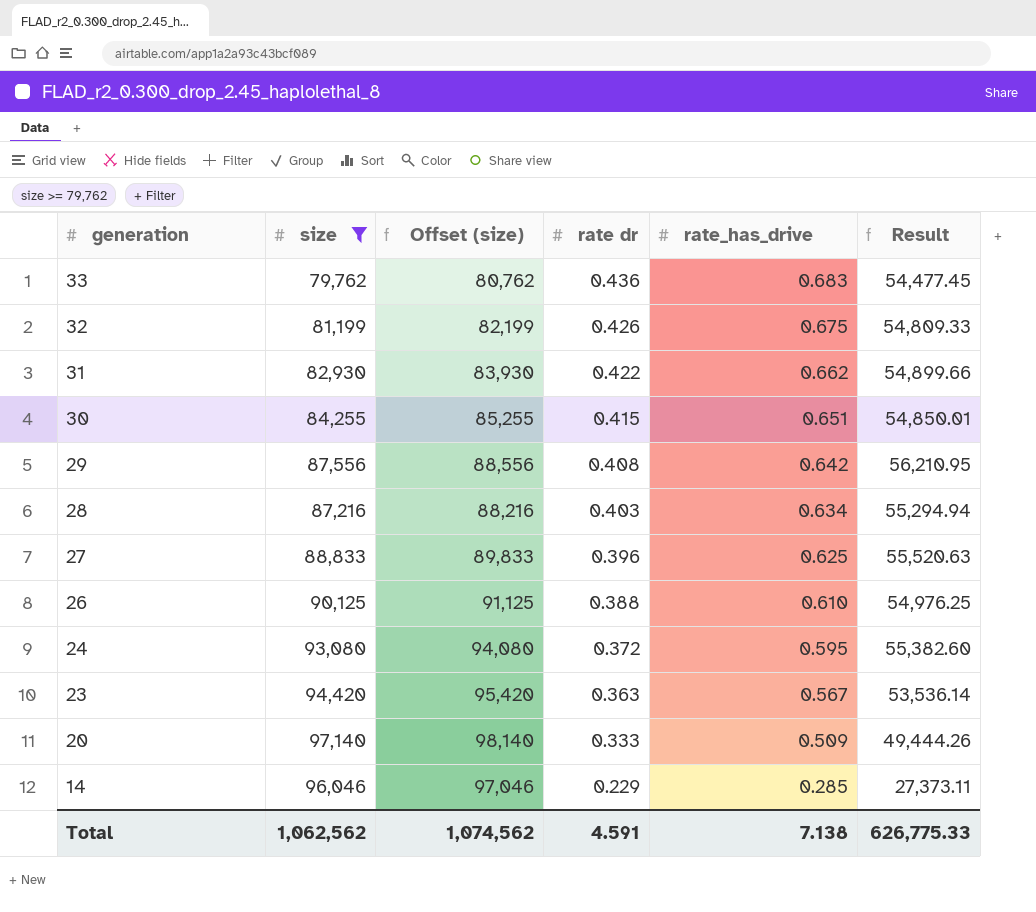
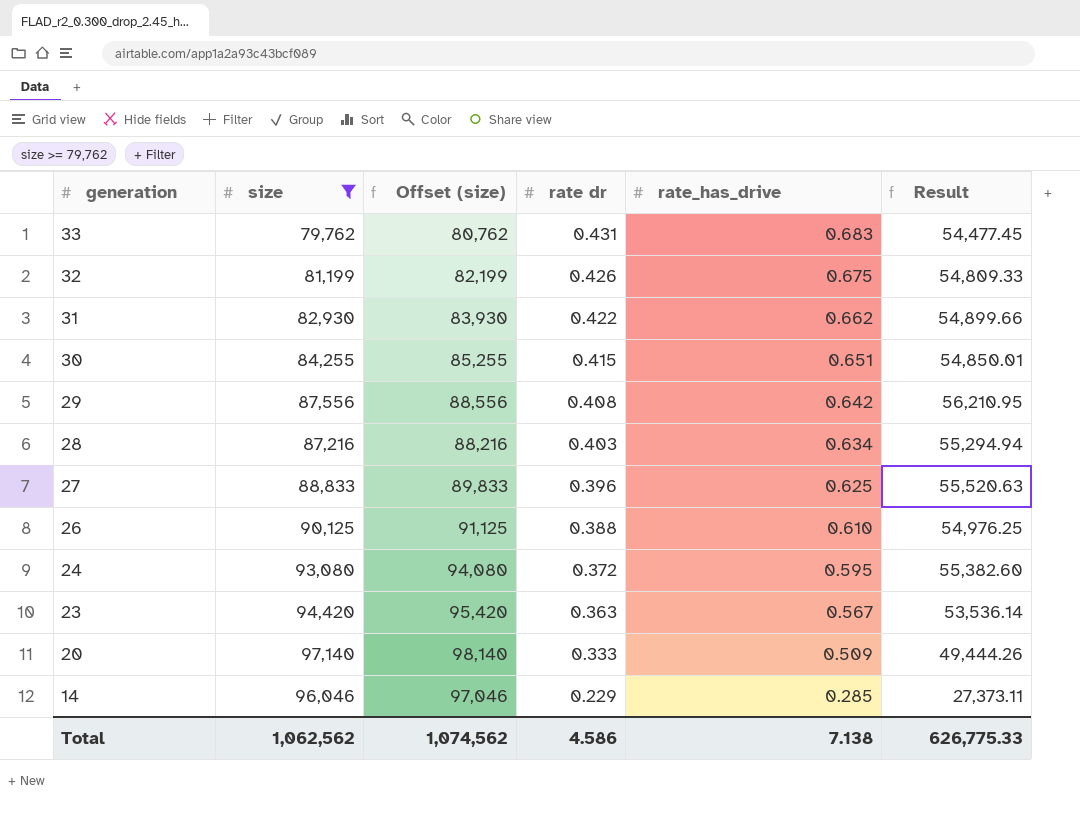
33 | rate dr: 0.436 -> 0.431
Total | rate dr: 4.591 -> 4.586

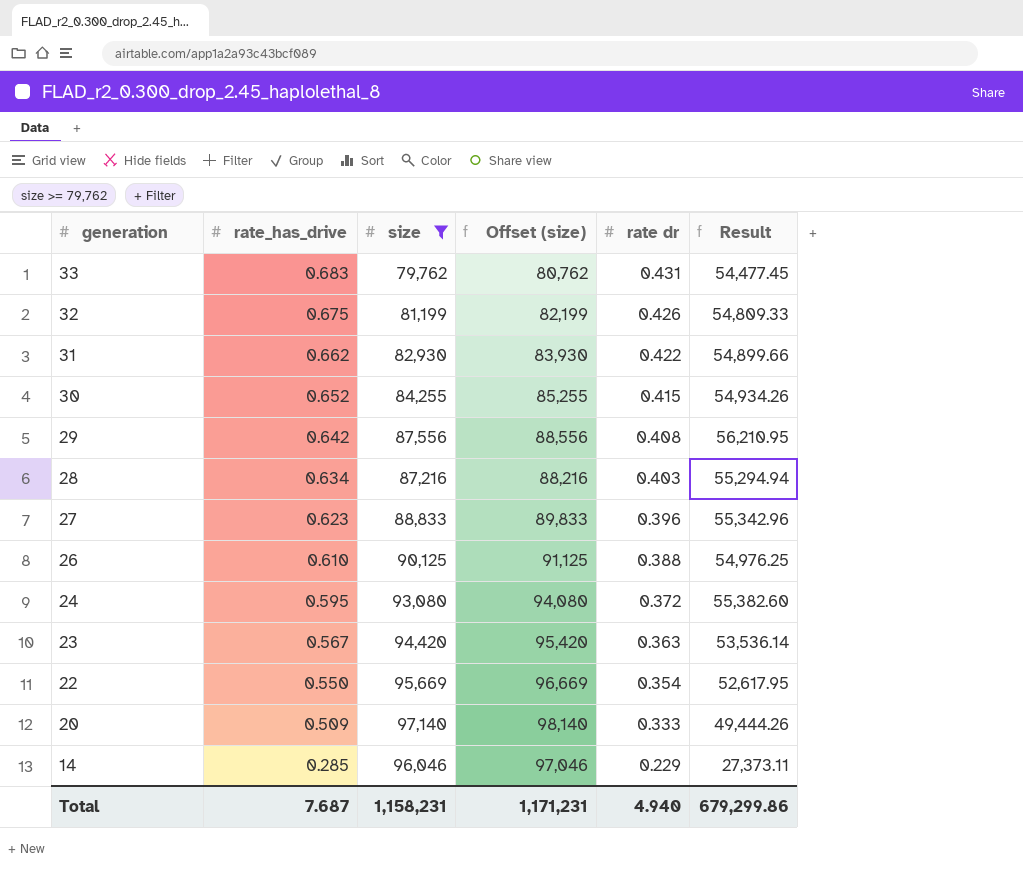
column rate_has_drive | position: 5 -> 2
30 | rate_has_drive: 0.651 -> 0.652
30 | Result: 54,850.01 -> 54,934.26
27 | rate_has_drive: 0.625 -> 0.623
27 | Result: 55,520.63 -> 55,342.96
row 22: none -> 0.550 | 95,669 | 96,669 | 0.354 | 52,617.95
Total | rate_has_drive: 7.138 -> 7.687
Total | size: 1,062,562 -> 1,158,231
Total | Offset (size): 1,074,562 -> 1,171,231
Total | rate dr: 4.586 -> 4.940
Total | Result: 626,775.33 -> 679,299.86

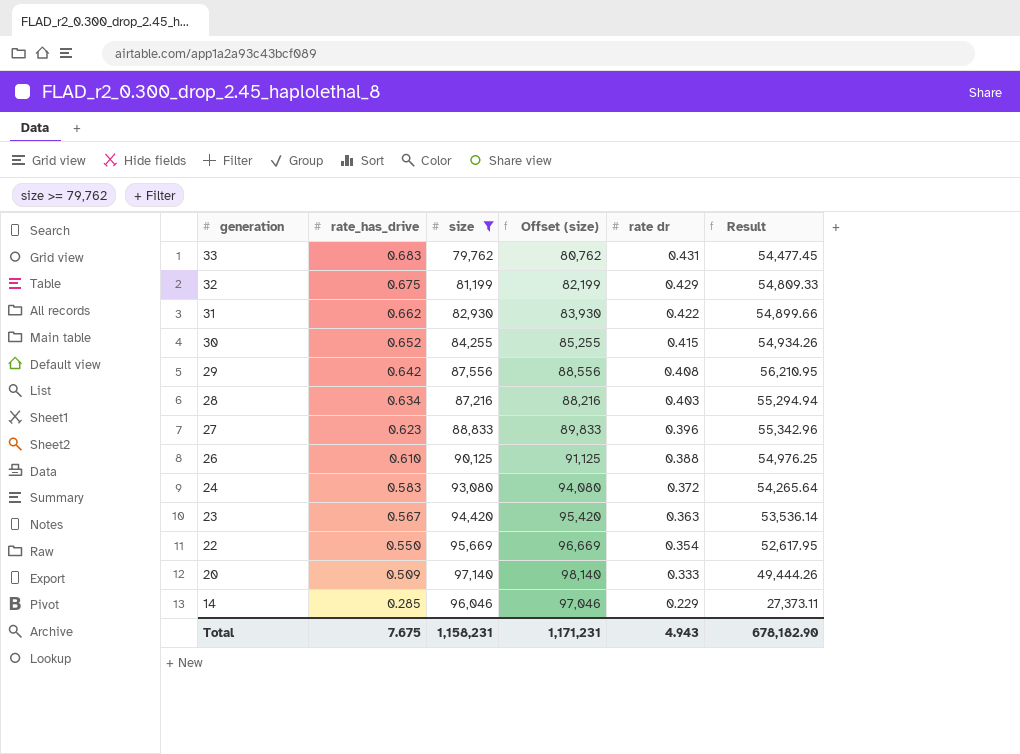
32 | rate dr: 0.426 -> 0.429
24 | rate_has_drive: 0.595 -> 0.583
24 | Result: 55,382.60 -> 54,265.64
Total | rate_has_drive: 7.687 -> 7.675
Total | rate dr: 4.940 -> 4.943
Total | Result: 679,299.86 -> 678,182.90

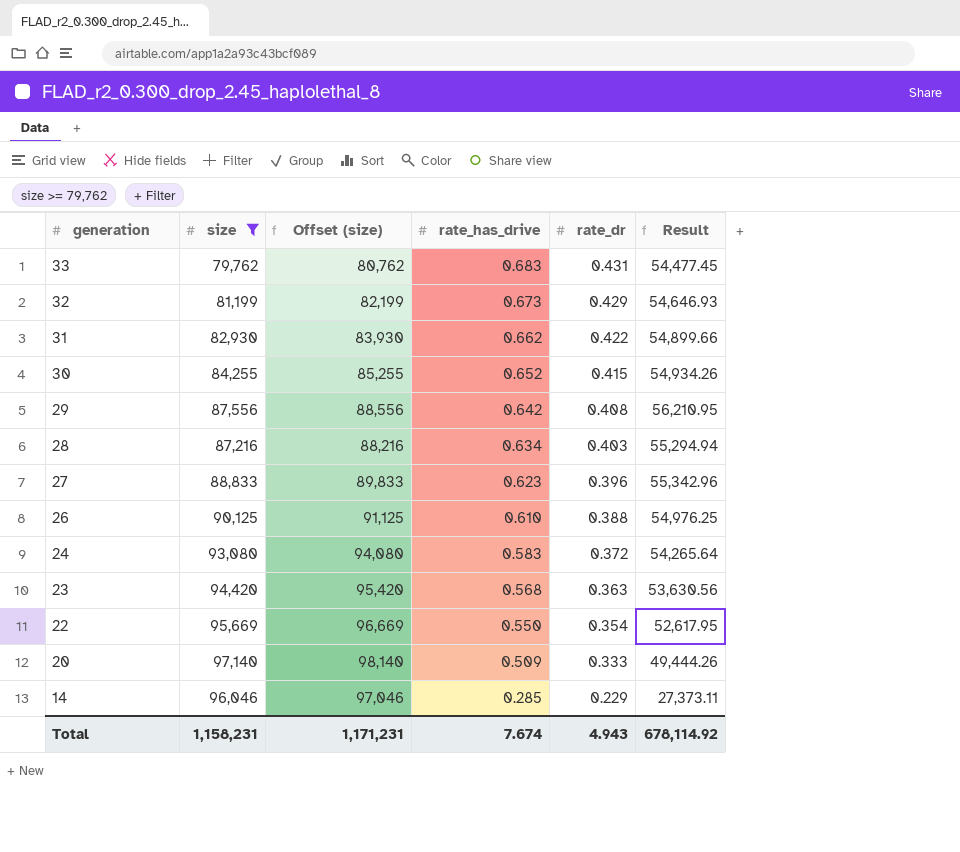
column rate_has_drive | position: 2 -> 4
column name: rate dr -> rate_dr
32 | rate_has_drive: 0.675 -> 0.673
32 | Result: 54,809.33 -> 54,646.93
23 | rate_has_drive: 0.567 -> 0.568
23 | Result: 53,536.14 -> 53,630.56
Total | rate_has_drive: 7.675 -> 7.674
Total | Result: 678,182.90 -> 678,114.92

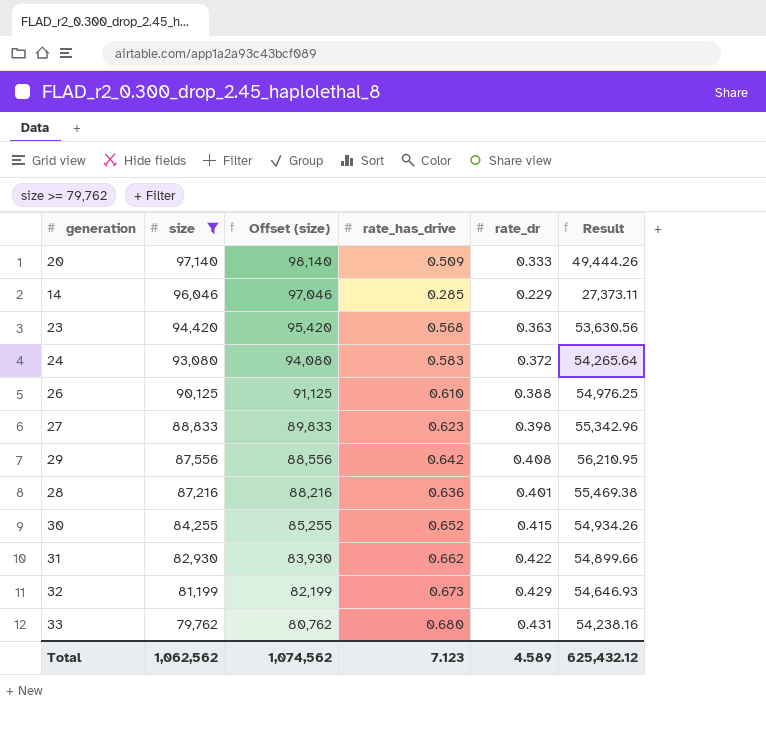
row order: generation descending -> size descending
row 22: 95,669 | 96,669 | 0.550 | 0.354 | 52,617.95 -> none
27 | rate_dr: 0.396 -> 0.398
28 | rate_has_drive: 0.634 -> 0.636
28 | rate_dr: 0.403 -> 0.401
28 | Result: 55,294.94 -> 55,469.38
33 | rate_has_drive: 0.683 -> 0.680
33 | Result: 54,477.45 -> 54,238.16
Total | size: 1,158,231 -> 1,062,562
Total | Offset (size): 1,171,231 -> 1,074,562
Total | rate_has_drive: 7.674 -> 7.123
Total | rate_dr: 4.943 -> 4.589
Total | Result: 678,114.92 -> 625,432.12

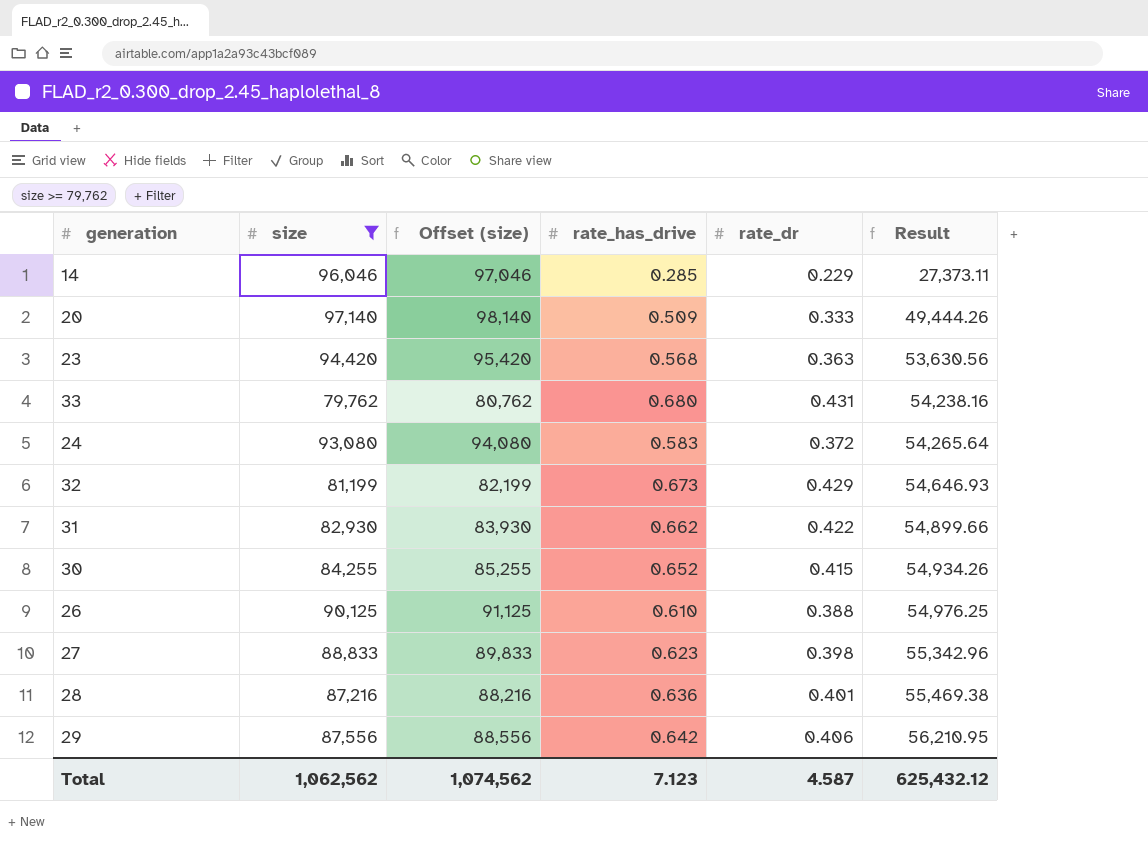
row order: size descending -> Result ascending
29 | rate_dr: 0.408 -> 0.406
Total | rate_dr: 4.589 -> 4.587

